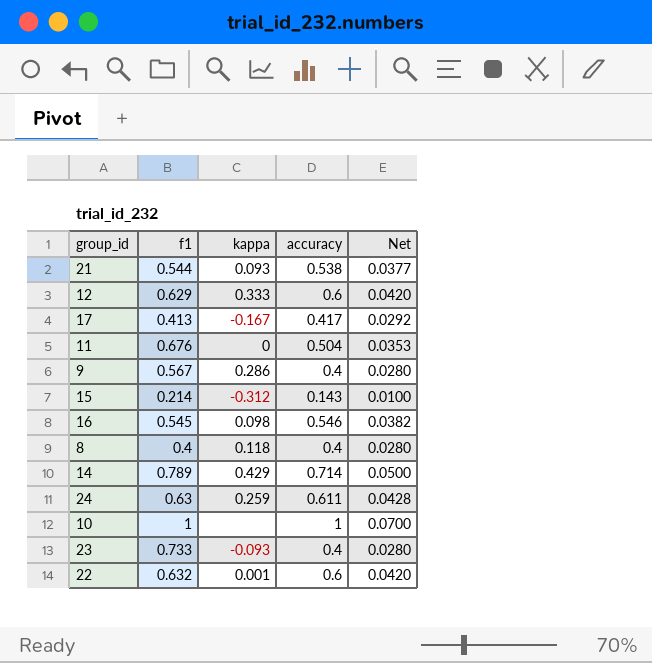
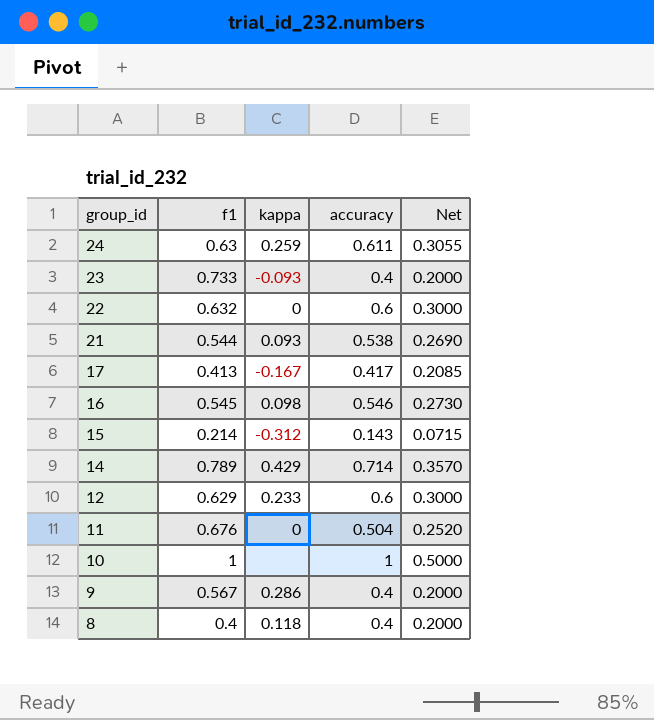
row order: none -> group_id descending
column Net | formula: [accuracy] * 0.07 -> [accuracy] * 0.5
22 | kappa: 0.001 -> 0
12 | kappa: 0.333 -> 0.233

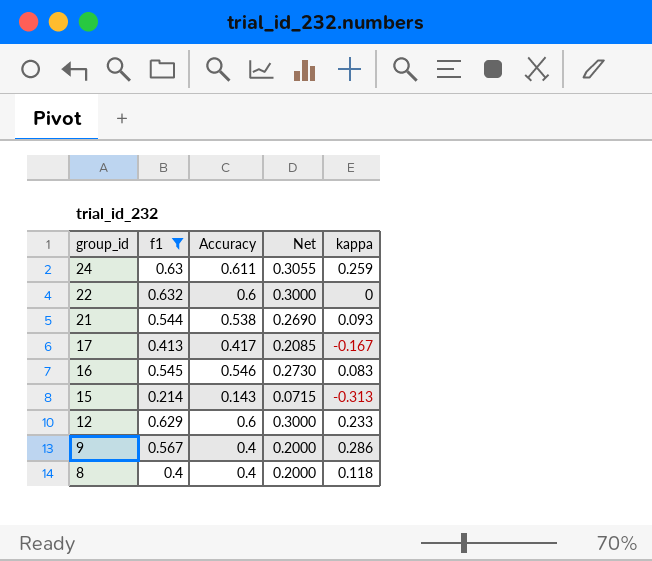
filter: none -> f1 <= 0.632
column name: accuracy -> Accuracy
column kappa | position: 3 -> 5
16 | kappa: 0.098 -> 0.083
15 | kappa: -0.312 -> -0.313

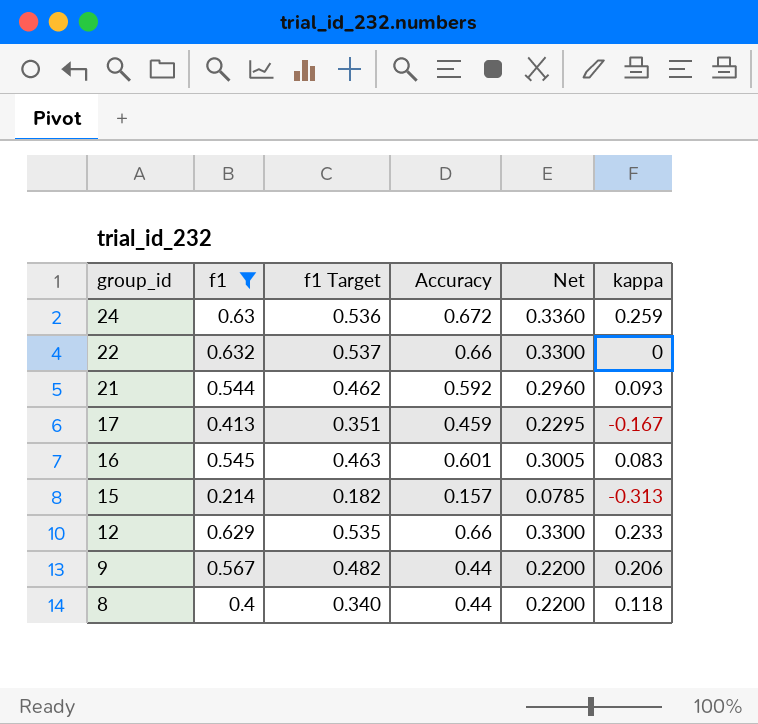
column f1 Target | formula: none -> [f1] * 0.85
24 | Accuracy: 0.611 -> 0.672
24 | Net: 0.3055 -> 0.3360
22 | Accuracy: 0.6 -> 0.66
22 | Net: 0.3000 -> 0.3300
21 | Accuracy: 0.538 -> 0.592
21 | Net: 0.2690 -> 0.2960
17 | Accuracy: 0.417 -> 0.459
17 | Net: 0.2085 -> 0.2295
16 | Accuracy: 0.546 -> 0.601
16 | Net: 0.2730 -> 0.3005
15 | Accuracy: 0.143 -> 0.157
15 | Net: 0.0715 -> 0.0785
12 | Accuracy: 0.6 -> 0.66
12 | Net: 0.3000 -> 0.3300
9 | Accuracy: 0.4 -> 0.44
9 | Net: 0.2000 -> 0.2200
9 | kappa: 0.286 -> 0.206
8 | Accuracy: 0.4 -> 0.44
8 | Net: 0.2000 -> 0.2200

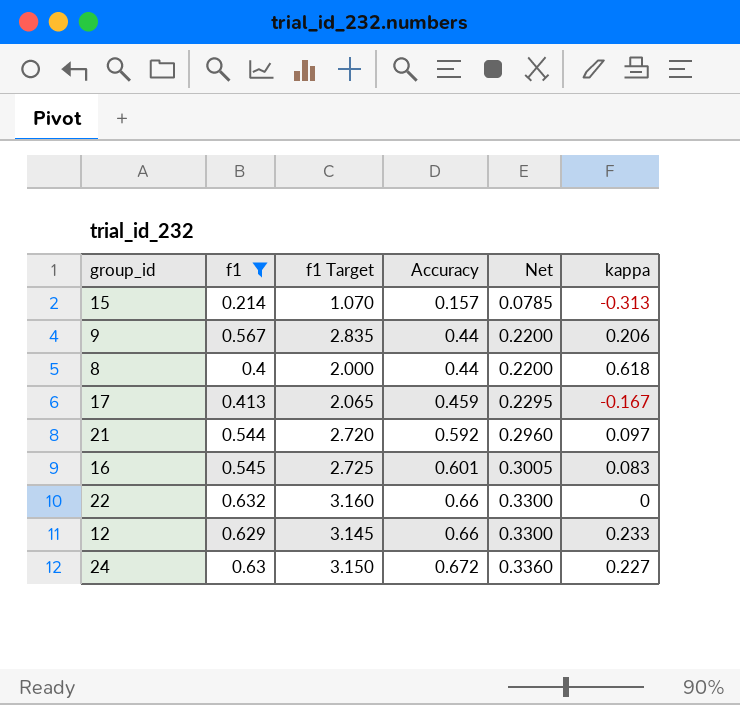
row order: group_id descending -> Accuracy ascending
column f1 Target | formula: [f1] * 0.85 -> [f1] * 5
8 | kappa: 0.118 -> 0.618
21 | kappa: 0.093 -> 0.097
24 | kappa: 0.259 -> 0.227

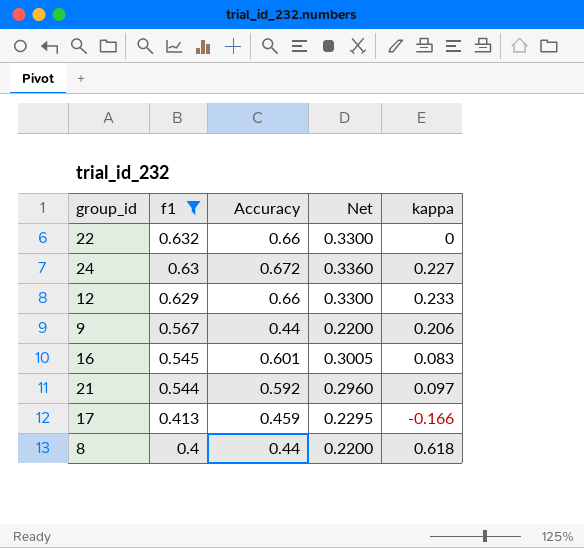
row order: Accuracy ascending -> f1 descending
column f1 Target | formula: [f1] * 5 -> none
row 15: 0.214 | 1.070 | 0.157 | 0.0785 | -0.313 -> none
17 | kappa: -0.167 -> -0.166

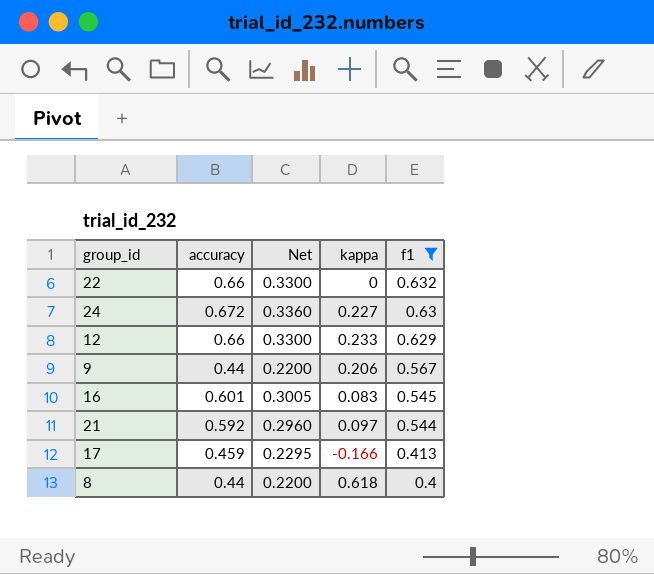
column name: Accuracy -> accuracy
column f1 | position: 2 -> 5

